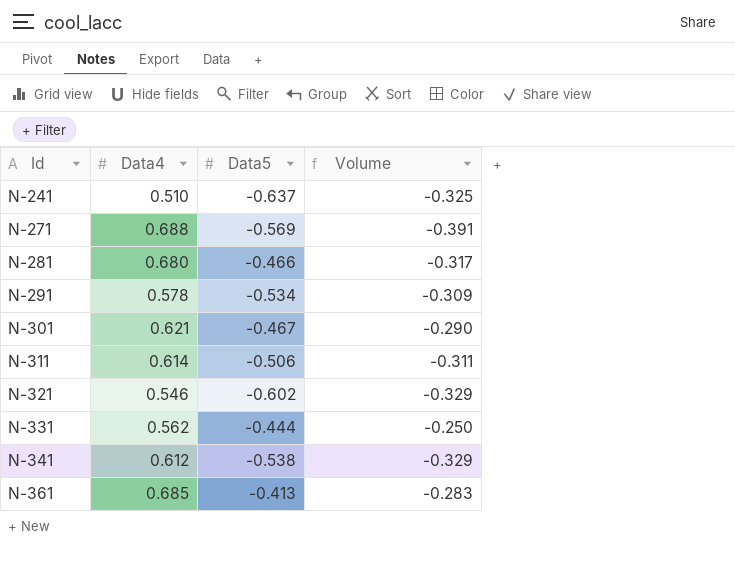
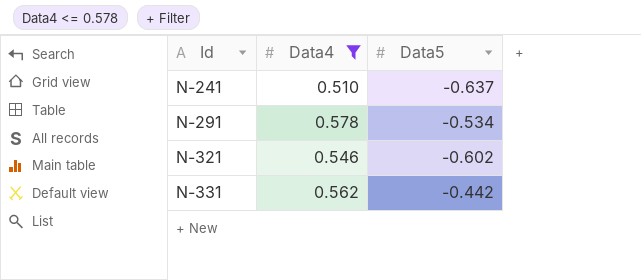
filter: none -> Data4 <= 0.578
column Volume | formula: [Data4] * [Data5] -> none
N-331 | Data5: -0.444 -> -0.442

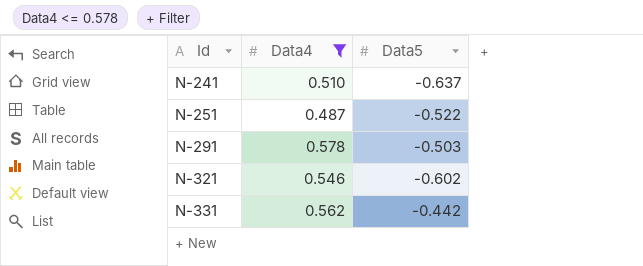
row N-251: none -> 0.487 | -0.522
N-291 | Data5: -0.534 -> -0.503

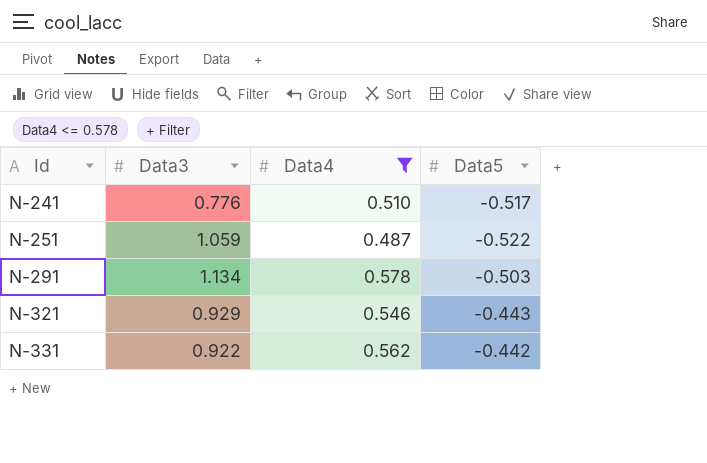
column Data3 | position: none -> 2
N-241 | Data5: -0.637 -> -0.517
N-321 | Data5: -0.602 -> -0.443

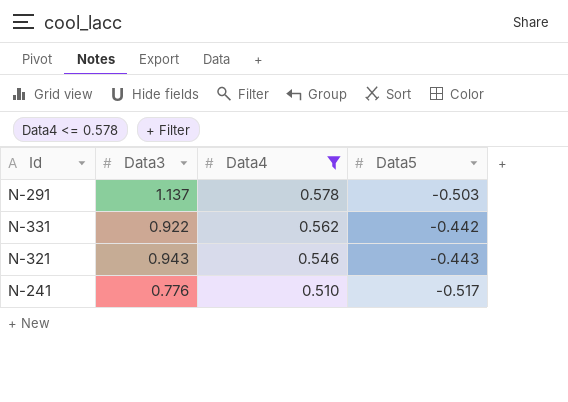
row order: Id ascending -> Data4 descending
row N-251: 1.059 | 0.487 | -0.522 -> none
N-291 | Data3: 1.134 -> 1.137
N-321 | Data3: 0.929 -> 0.943

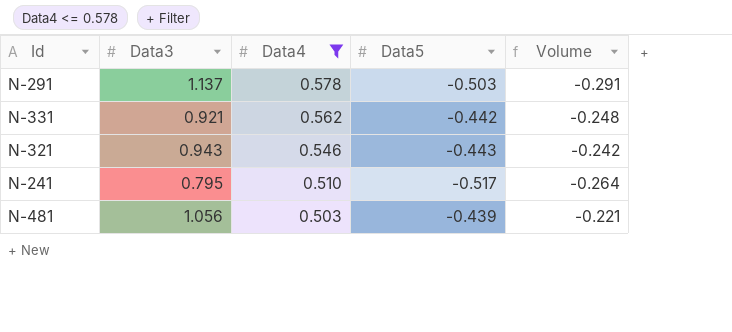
column Volume | formula: none -> [Data4] * [Data5]
N-331 | Data3: 0.922 -> 0.921
N-241 | Data3: 0.776 -> 0.795
row N-481: none -> 1.056 | 0.503 | -0.439 | -0.221

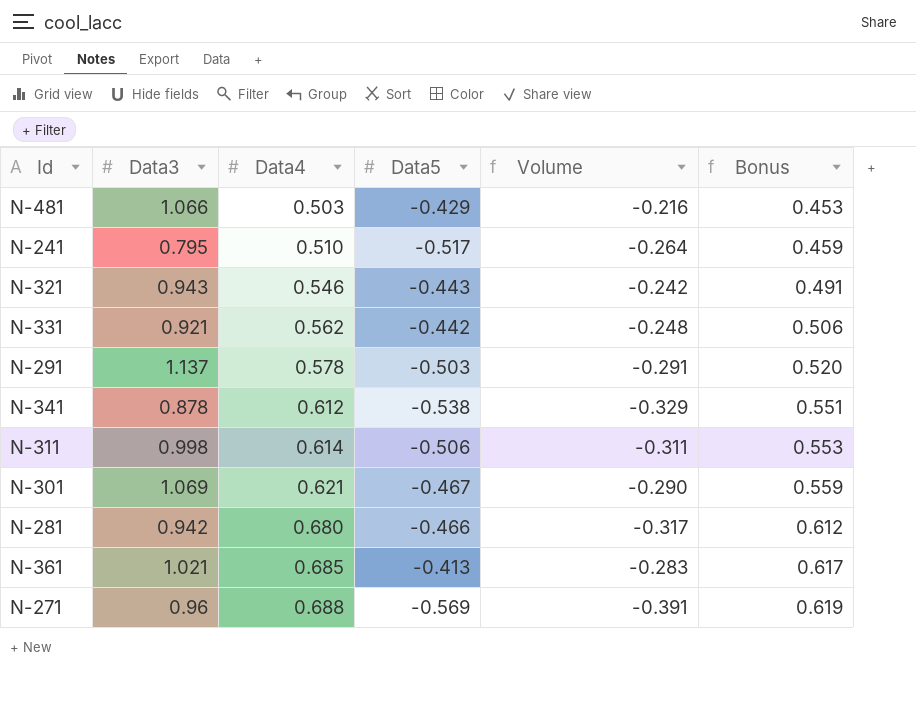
filter: Data4 <= 0.578 -> none
row order: Data4 descending -> Data4 ascending
column Bonus | formula: none -> [Data4] * 0.9
N-481 | Data3: 1.056 -> 1.066
N-481 | Data5: -0.439 -> -0.429
N-481 | Volume: -0.221 -> -0.216

